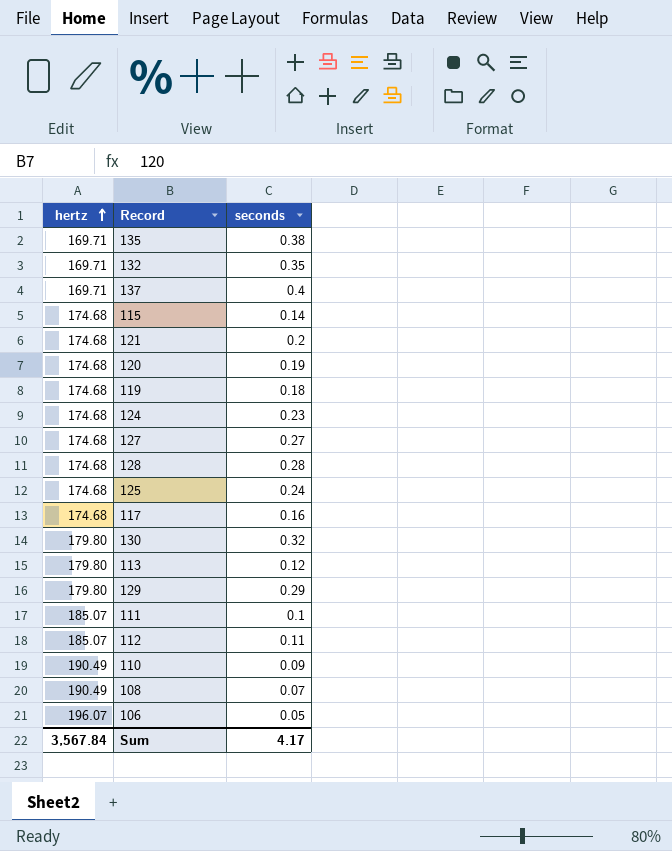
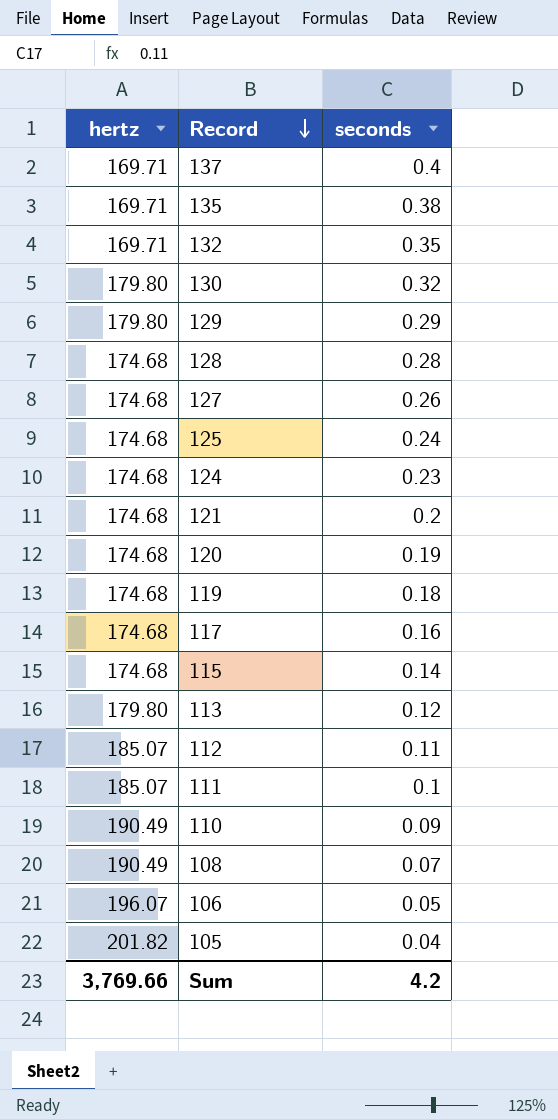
row order: hertz ascending -> Record descending
127 | seconds: 0.27 -> 0.26
row 105: none -> 201.82 | 0.04
Sum | hertz: 3,567.84 -> 3,769.66
Sum | seconds: 4.17 -> 4.2

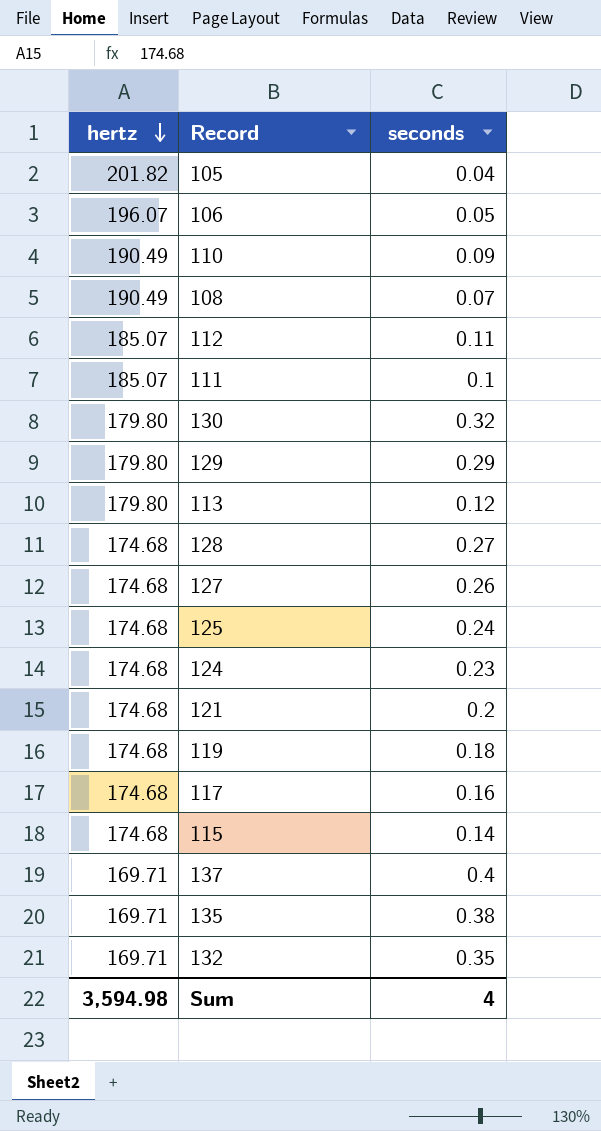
row order: Record descending -> hertz descending
row 120: 174.68 | 0.19 -> none
128 | seconds: 0.28 -> 0.27
Sum | hertz: 3,769.66 -> 3,594.98
Sum | seconds: 4.2 -> 4

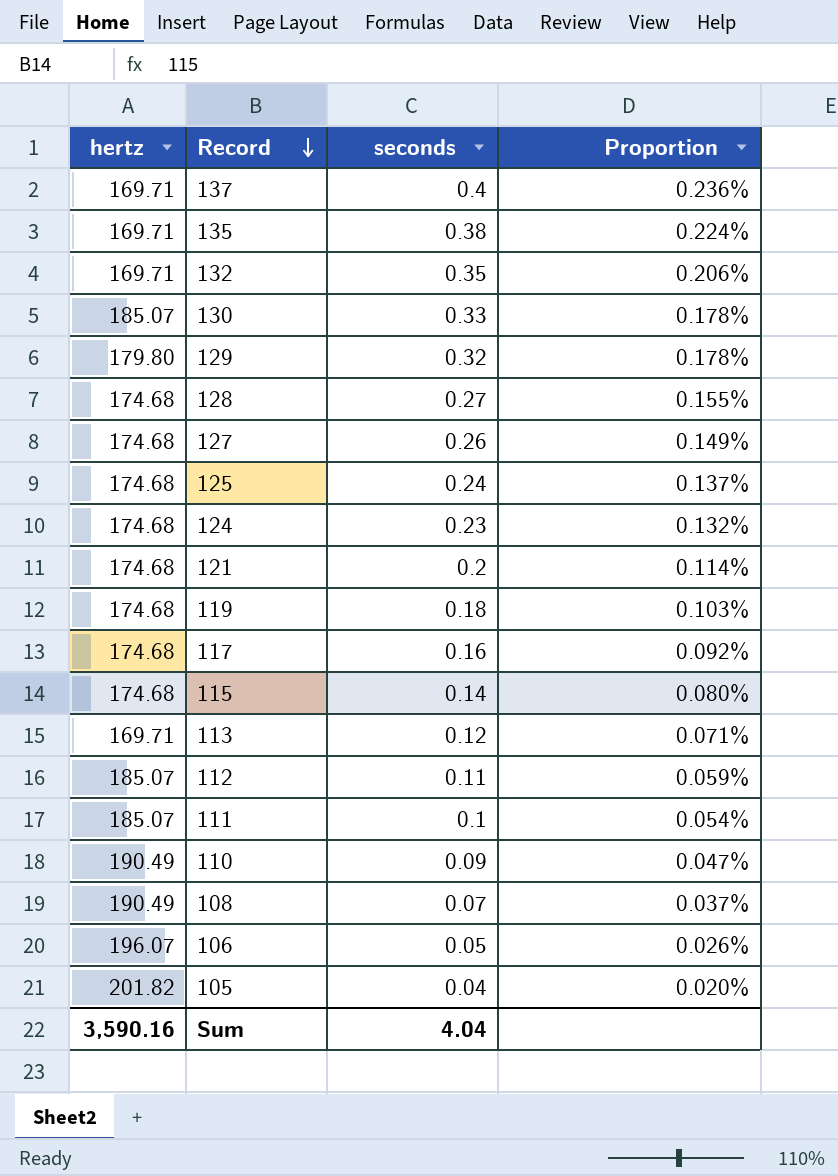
row order: hertz descending -> Record descending
column Proportion | formula: none -> [seconds] / [hertz]
130 | hertz: 179.80 -> 185.07
130 | seconds: 0.32 -> 0.33
129 | seconds: 0.29 -> 0.32
113 | hertz: 179.80 -> 169.71
Sum | hertz: 3,594.98 -> 3,590.16
Sum | seconds: 4 -> 4.04

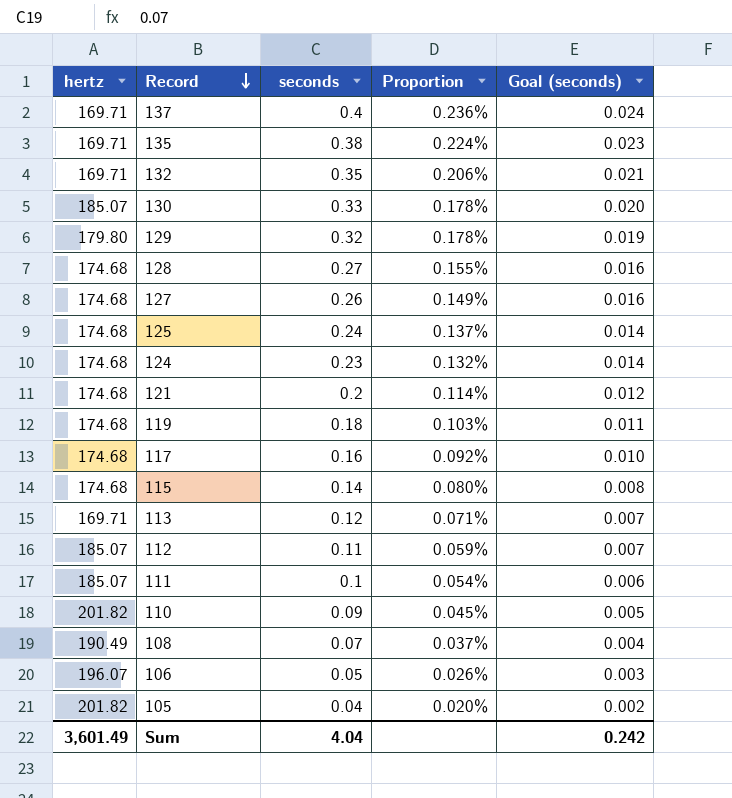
column Goal (seconds) | formula: none -> [seconds] * 0.06
110 | hertz: 190.49 -> 201.82
110 | Proportion: 0.047% -> 0.045%
Sum | hertz: 3,590.16 -> 3,601.49

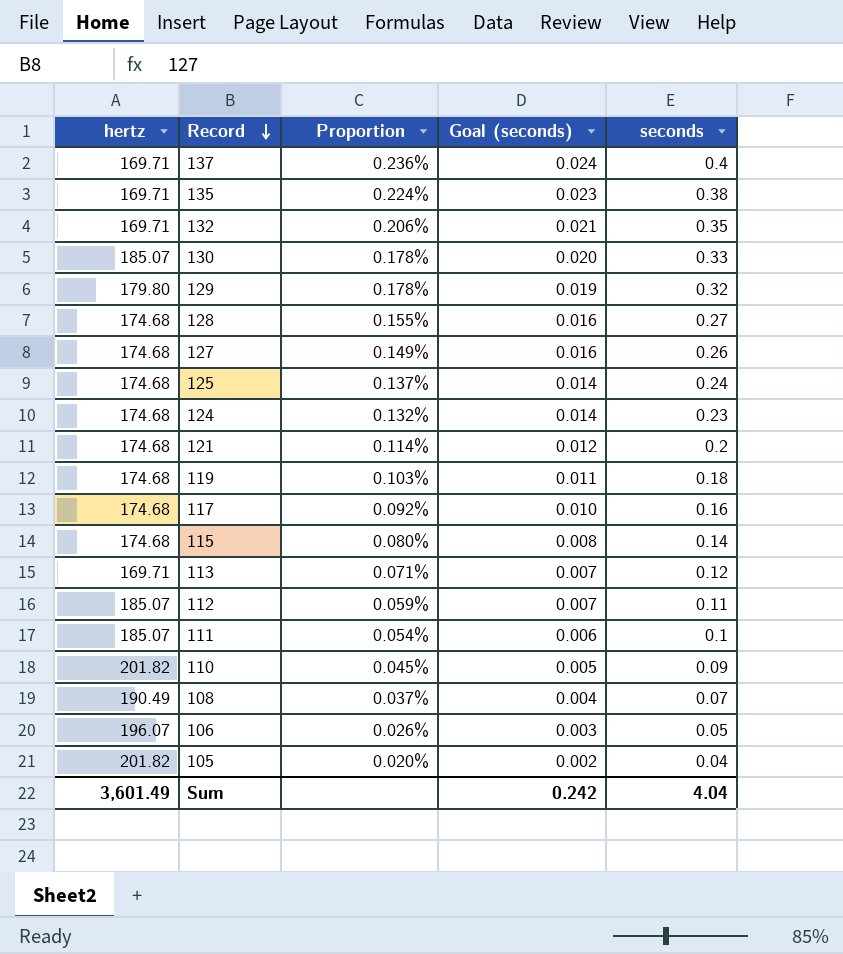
column seconds | position: 3 -> 5

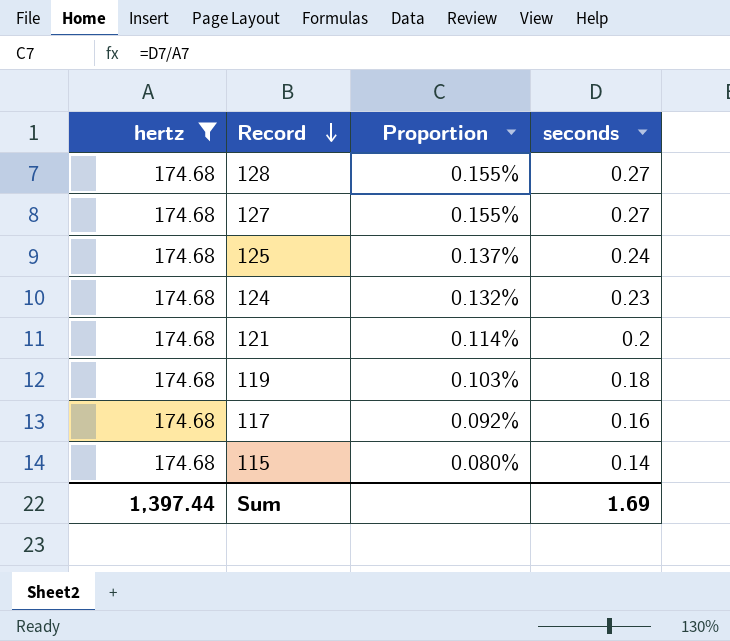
filter: none -> hertz = 174.68
column Goal (seconds) | formula: [seconds] * 0.06 -> none
127 | Proportion: 0.149% -> 0.155%
127 | seconds: 0.26 -> 0.27
Sum | hertz: 3,601.49 -> 1,397.44
Sum | seconds: 4.04 -> 1.69

